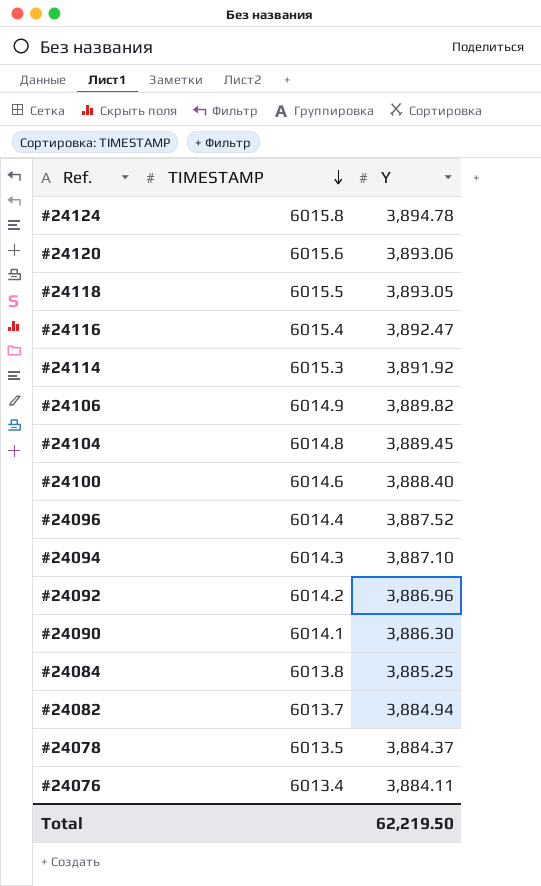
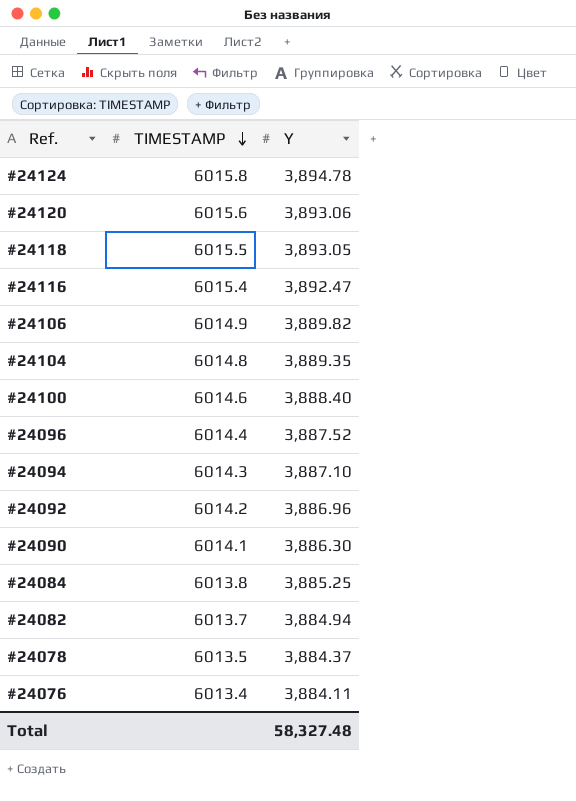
row #24114: 6015.3 | 3,891.92 -> none
#24104 | Y: 3,889.45 -> 3,889.35
Total | Y: 62,219.50 -> 58,327.48

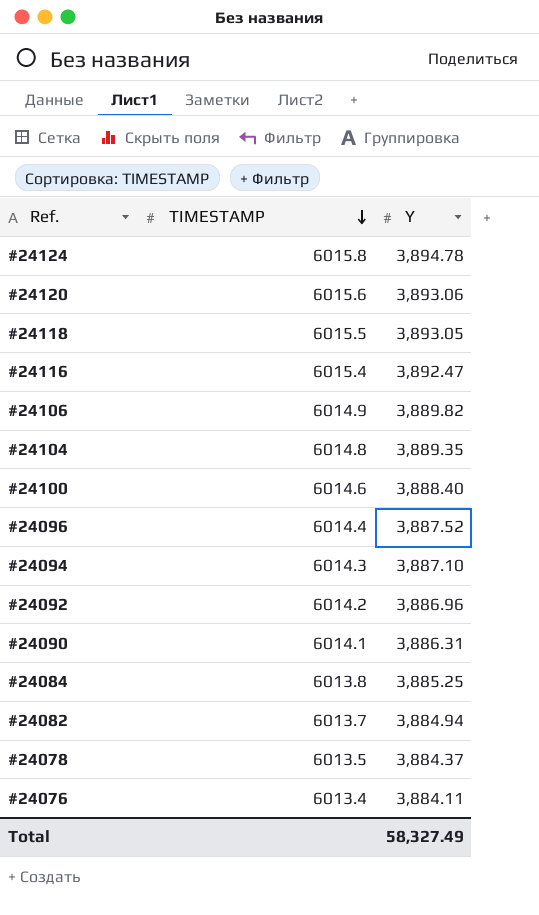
#24090 | Y: 3,886.30 -> 3,886.31
Total | Y: 58,327.48 -> 58,327.49

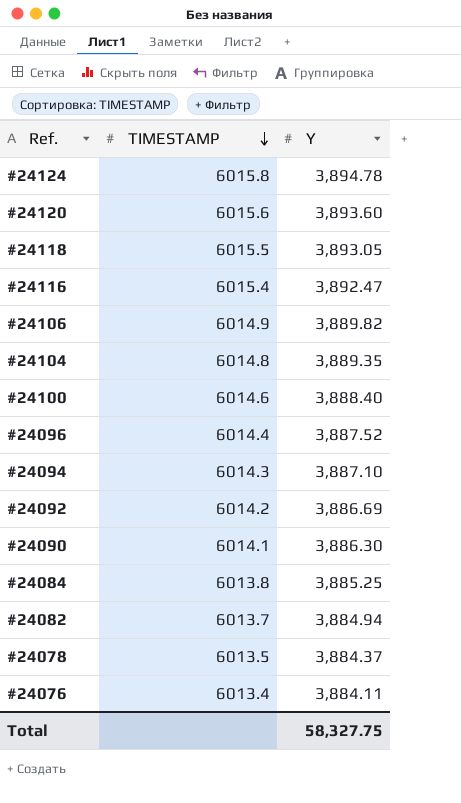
#24120 | Y: 3,893.06 -> 3,893.60
#24092 | Y: 3,886.96 -> 3,886.69
#24090 | Y: 3,886.31 -> 3,886.30
Total | Y: 58,327.49 -> 58,327.75

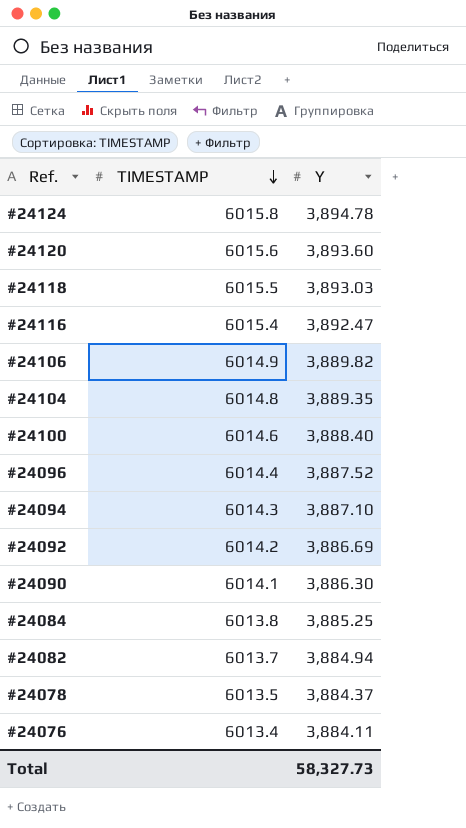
#24118 | Y: 3,893.05 -> 3,893.03
Total | Y: 58,327.75 -> 58,327.73

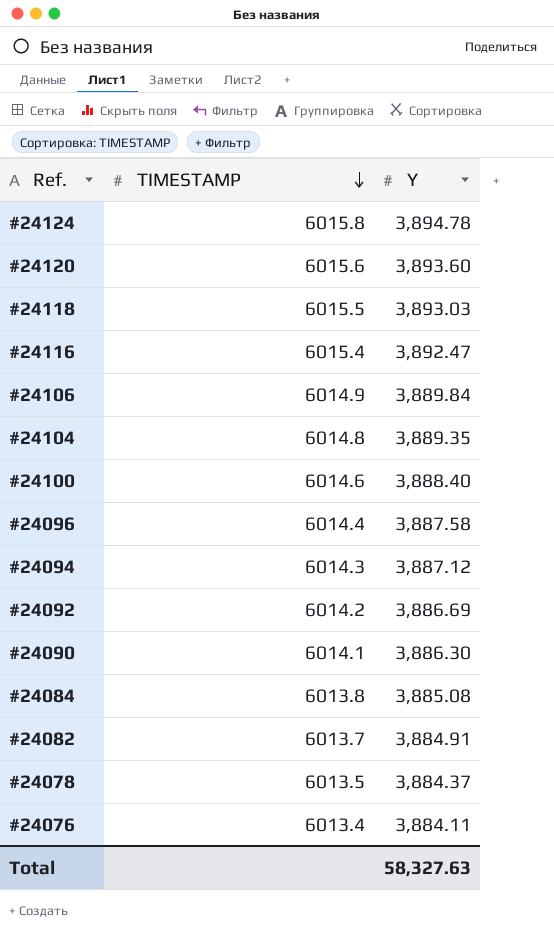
#24106 | Y: 3,889.82 -> 3,889.84
#24096 | Y: 3,887.52 -> 3,887.58
#24094 | Y: 3,887.10 -> 3,887.12
#24084 | Y: 3,885.25 -> 3,885.08
#24082 | Y: 3,884.94 -> 3,884.91
Total | Y: 58,327.73 -> 58,327.63

